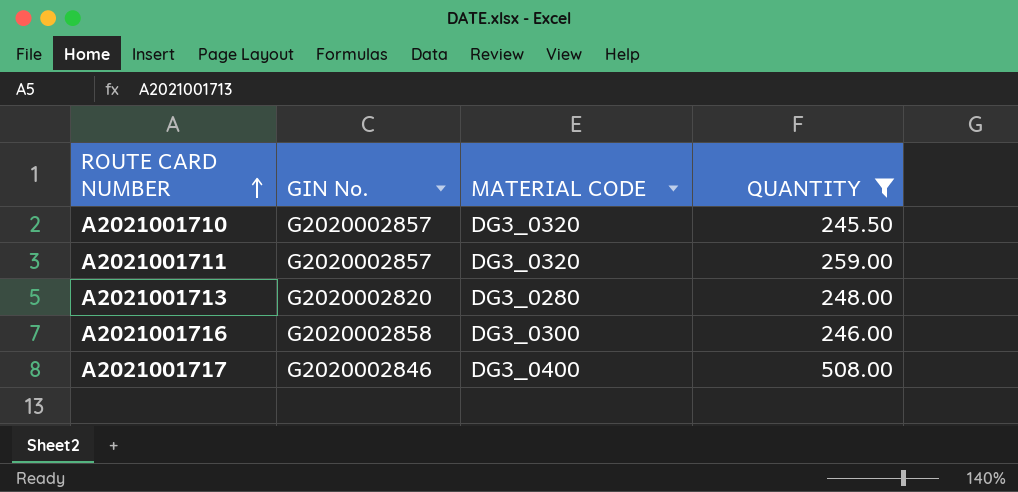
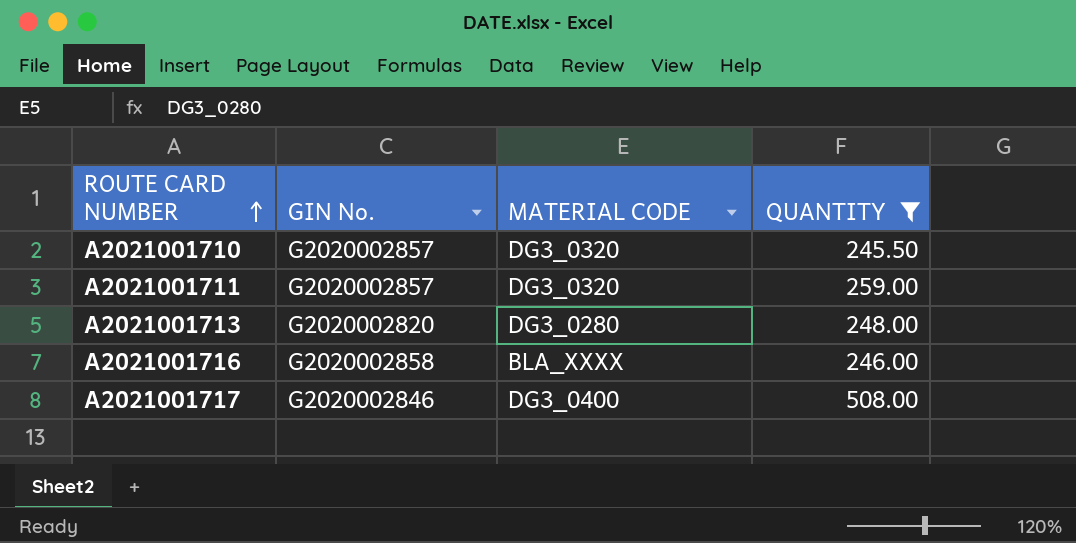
A2021001716 | MATERIAL CODE: DG3_0300 -> BLA_XXXX

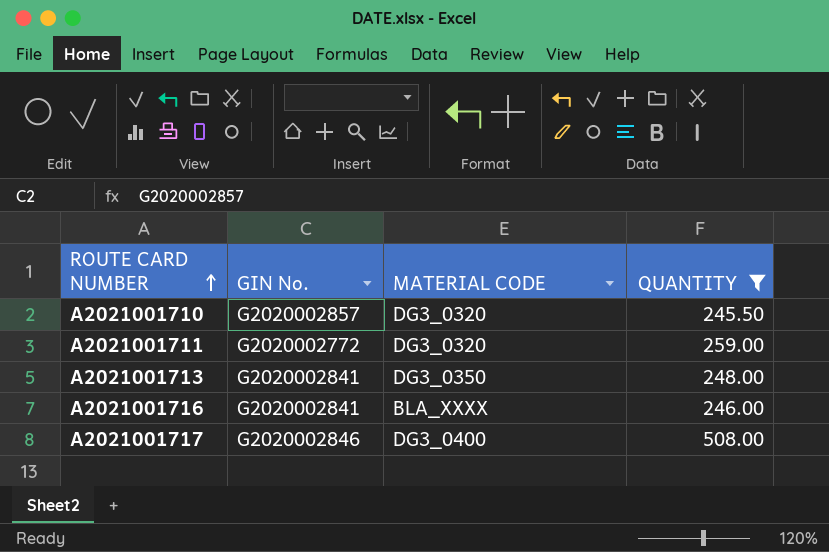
A2021001711 | GIN No.: G2020002857 -> G2020002772
A2021001713 | GIN No.: G2020002820 -> G2020002841
A2021001713 | MATERIAL CODE: DG3_0280 -> DG3_0350
A2021001716 | GIN No.: G2020002858 -> G2020002841

